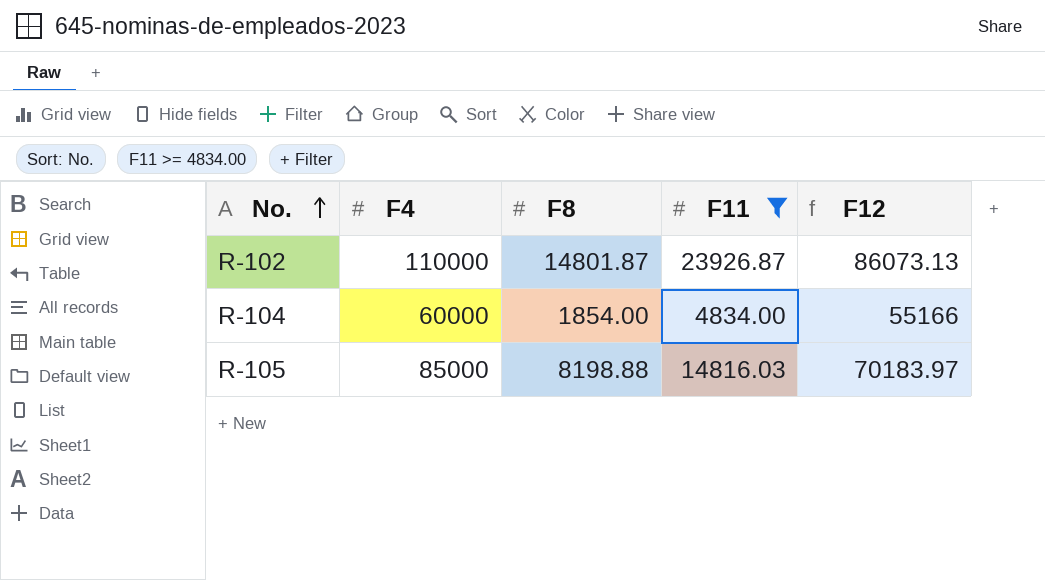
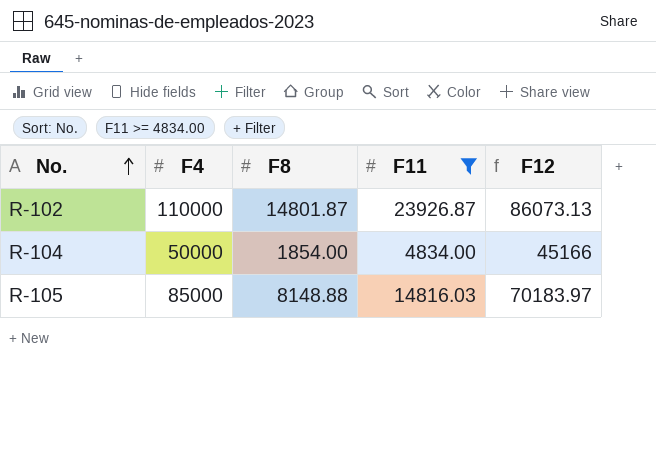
R-104 | F4: 60000 -> 50000
R-104 | F12: 55166 -> 45166
R-105 | F8: 8198.88 -> 8148.88

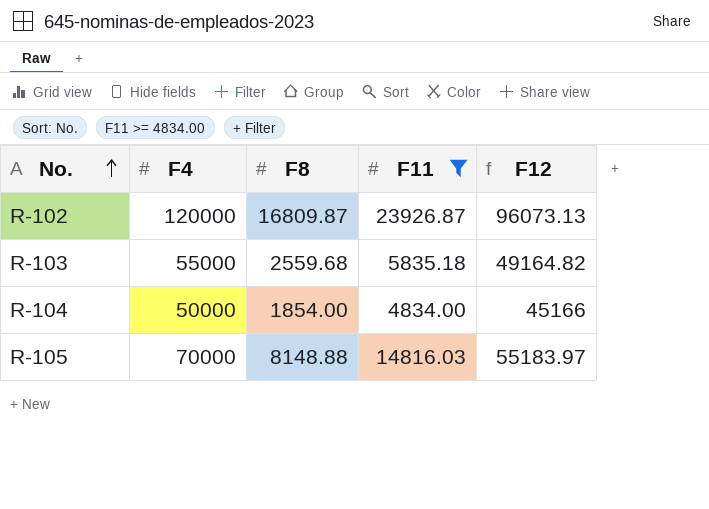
R-102 | F4: 110000 -> 120000
R-102 | F8: 14801.87 -> 16809.87
R-102 | F12: 86073.13 -> 96073.13
row R-103: none -> 55000 | 2559.68 | 5835.18 | 49164.82
R-105 | F4: 85000 -> 70000
R-105 | F12: 70183.97 -> 55183.97

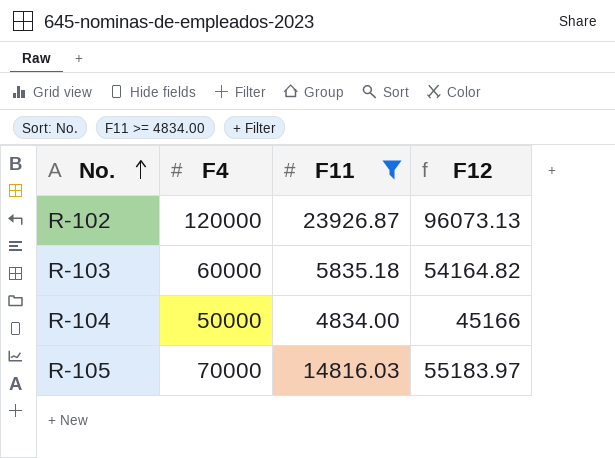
column F8 | position: 3 -> none
R-103 | F4: 55000 -> 60000
R-103 | F12: 49164.82 -> 54164.82

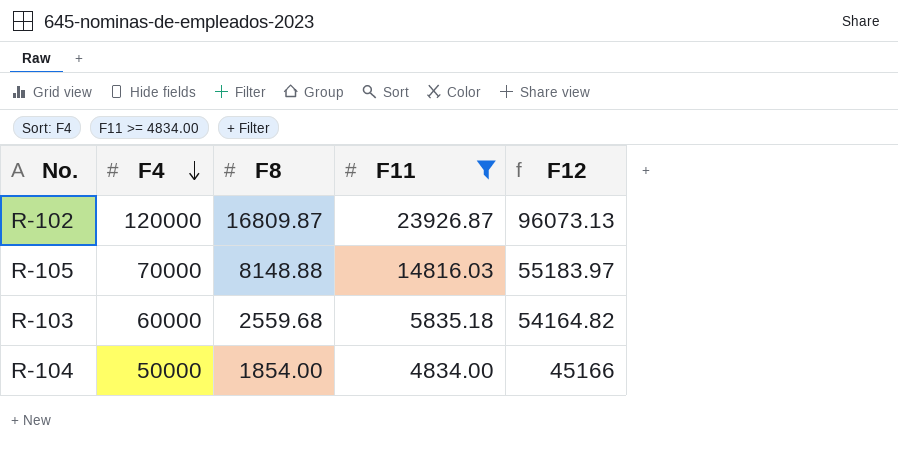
row order: No. ascending -> F4 descending
column F8 | position: none -> 3

